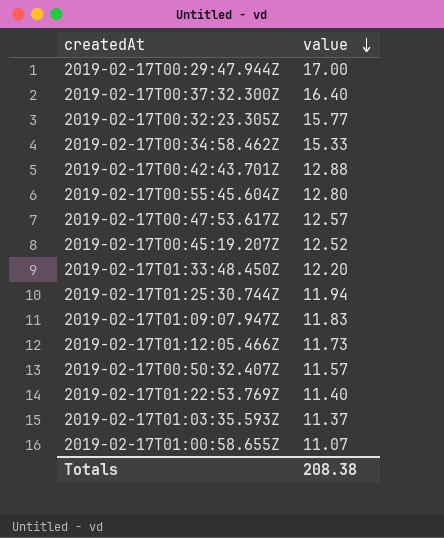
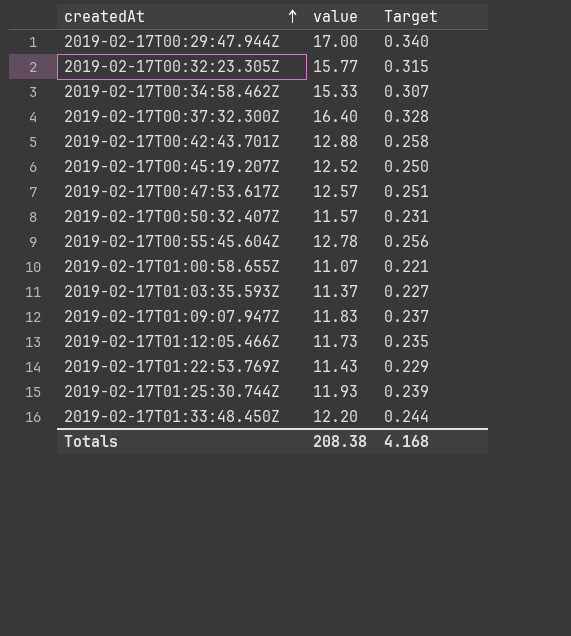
row order: value descending -> createdAt ascending
column Target | formula: none -> [value] * 0.02
2019-02-17T00:55:45.604Z | value: 12.80 -> 12.78
2019-02-17T01:22:53.769Z | value: 11.40 -> 11.43
2019-02-17T01:25:30.744Z | value: 11.94 -> 11.93

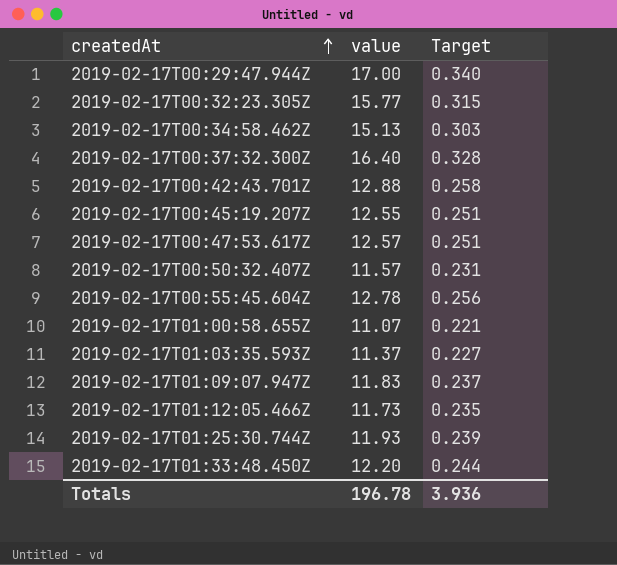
row 2019-02-17T01:22:53.769Z: 11.43 | 0.229 -> none
2019-02-17T00:34:58.462Z | value: 15.33 -> 15.13
2019-02-17T00:34:58.462Z | Target: 0.307 -> 0.303
2019-02-17T00:45:19.207Z | value: 12.52 -> 12.55
2019-02-17T00:45:19.207Z | Target: 0.250 -> 0.251
Totals | value: 208.38 -> 196.78
Totals | Target: 4.168 -> 3.936

